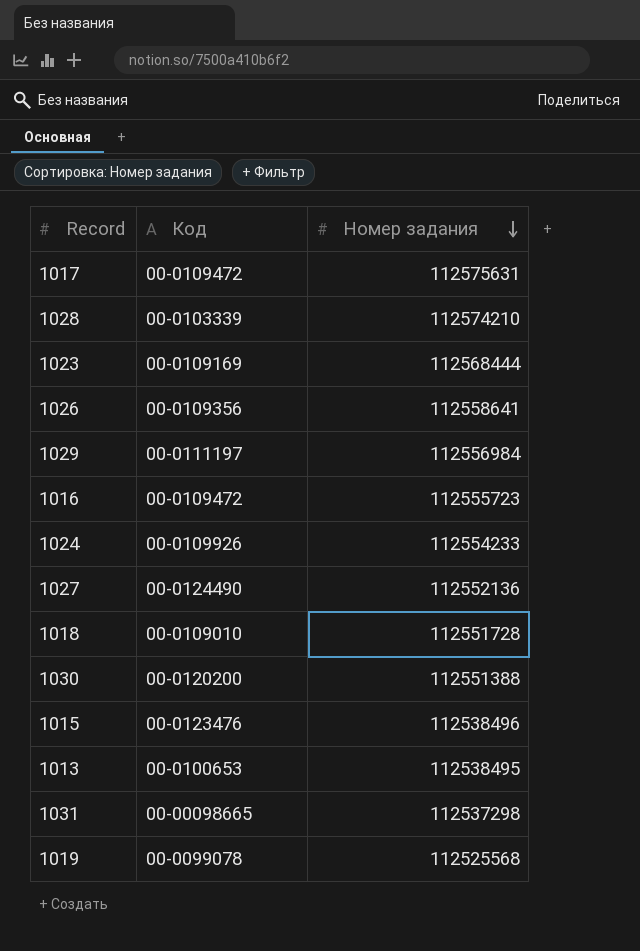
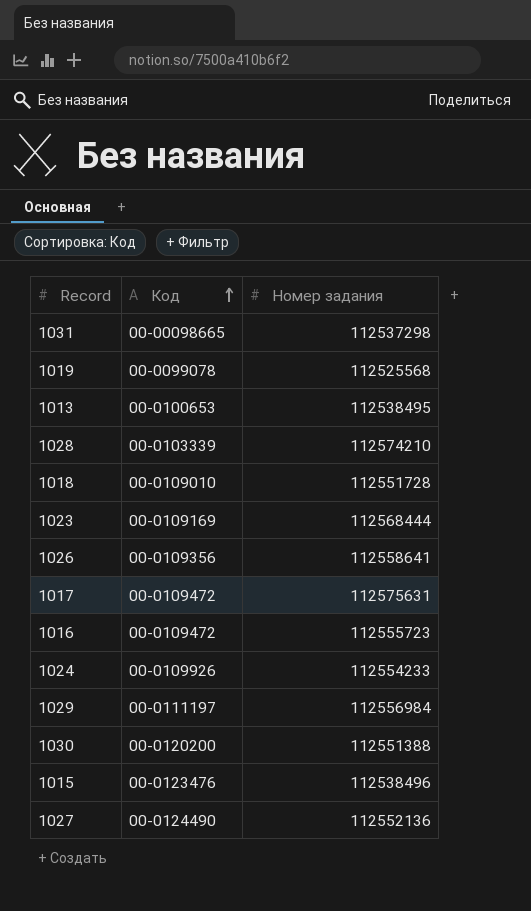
row order: Номер задания descending -> Код ascending

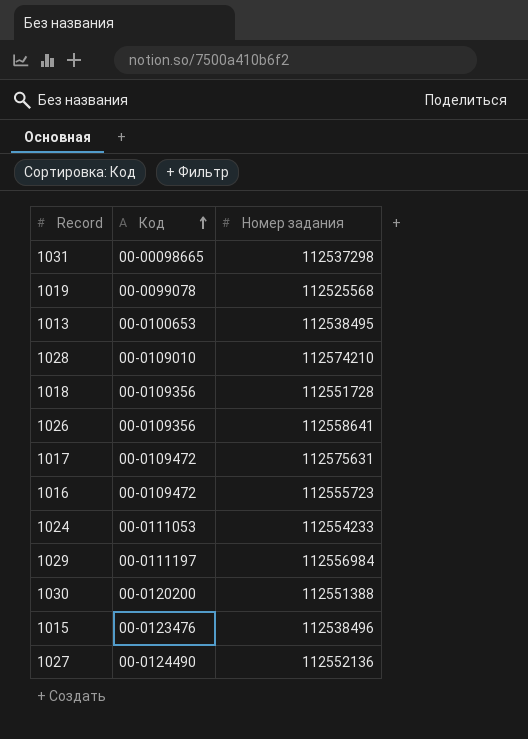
row 1023: 00-0109169 | 112568444 -> none
1028 | Код: 00-0103339 -> 00-0109010
1018 | Код: 00-0109010 -> 00-0109356
1024 | Код: 00-0109926 -> 00-0111053

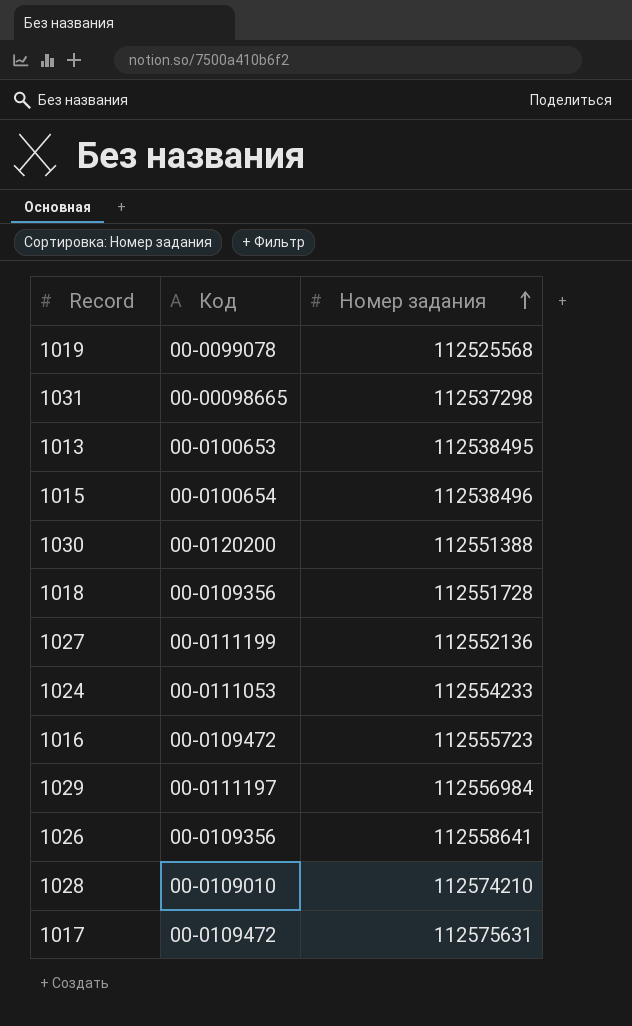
row order: Код ascending -> Номер задания ascending
1015 | Код: 00-0123476 -> 00-0100654
1027 | Код: 00-0124490 -> 00-0111199

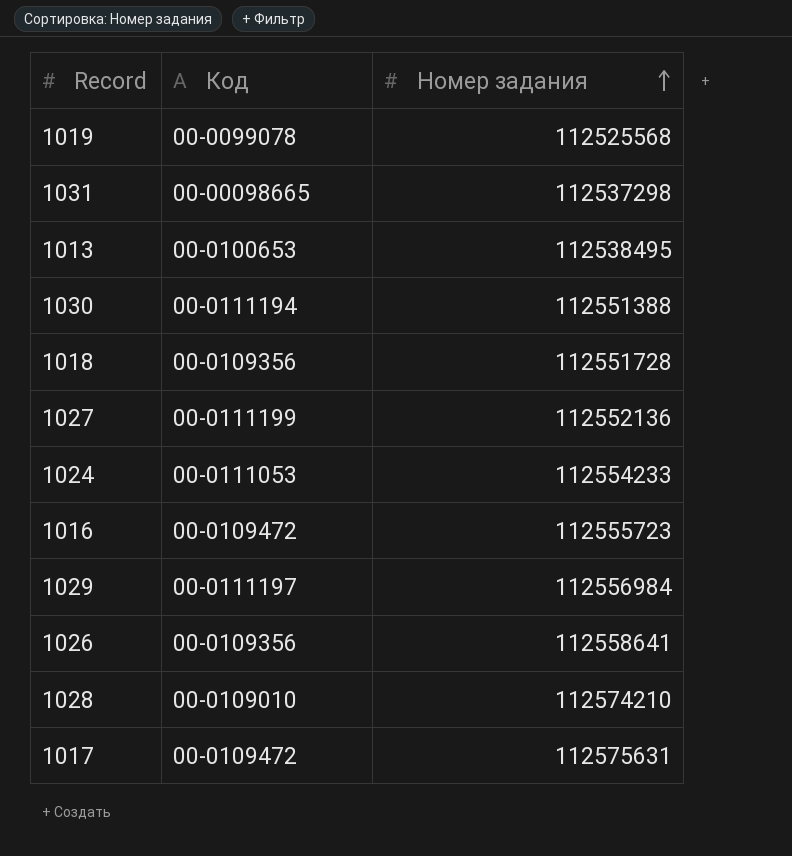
row 1015: 00-0100654 | 112538496 -> none
1030 | Код: 00-0120200 -> 00-0111194

